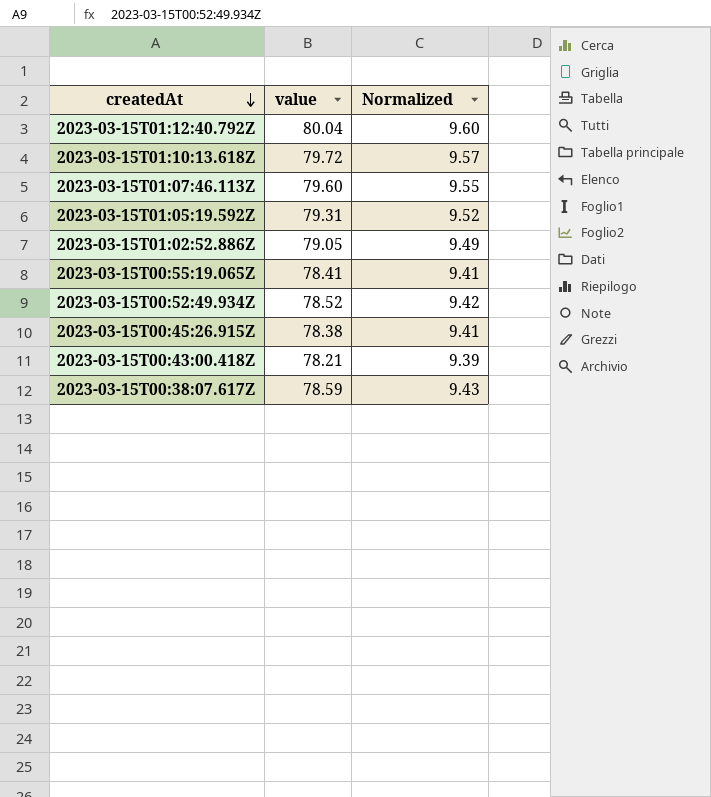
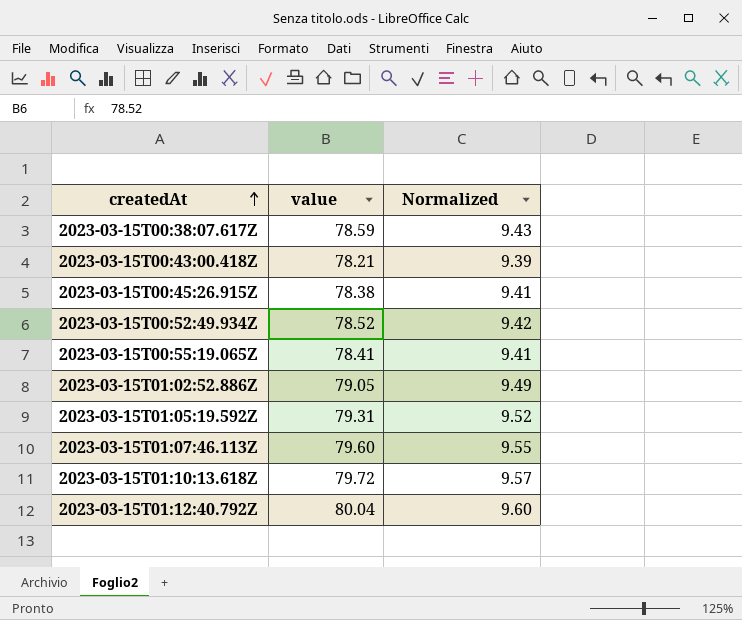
row order: createdAt descending -> createdAt ascending

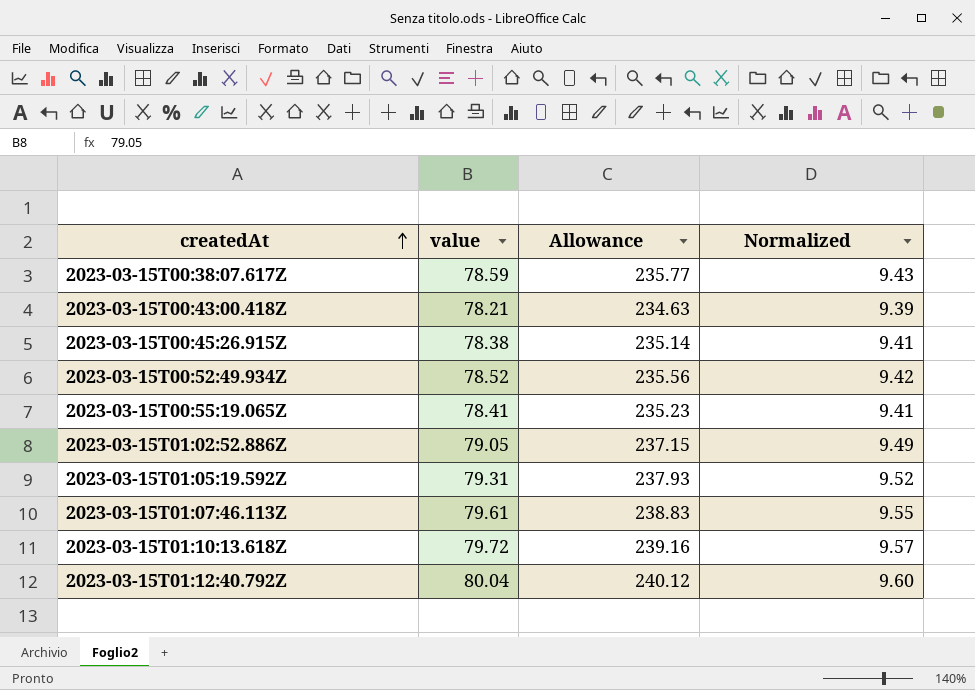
column Allowance | formula: none -> [value] * 3
2023-03-15T01:07:46.113Z | value: 79.60 -> 79.61

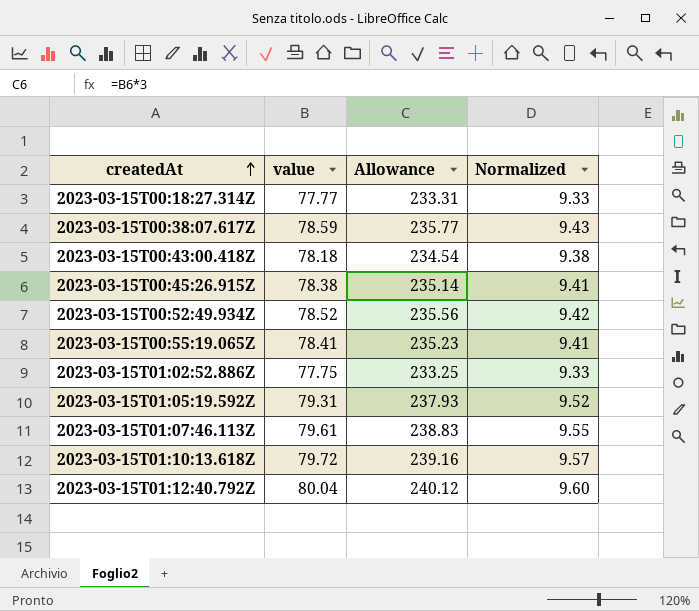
row 2023-03-15T00:18:27.314Z: none -> 77.77 | 233.31 | 9.33
2023-03-15T00:43:00.418Z | value: 78.21 -> 78.18
2023-03-15T00:43:00.418Z | Allowance: 234.63 -> 234.54
2023-03-15T00:43:00.418Z | Normalized: 9.39 -> 9.38
2023-03-15T01:02:52.886Z | value: 79.05 -> 77.75
2023-03-15T01:02:52.886Z | Allowance: 237.15 -> 233.25
2023-03-15T01:02:52.886Z | Normalized: 9.49 -> 9.33

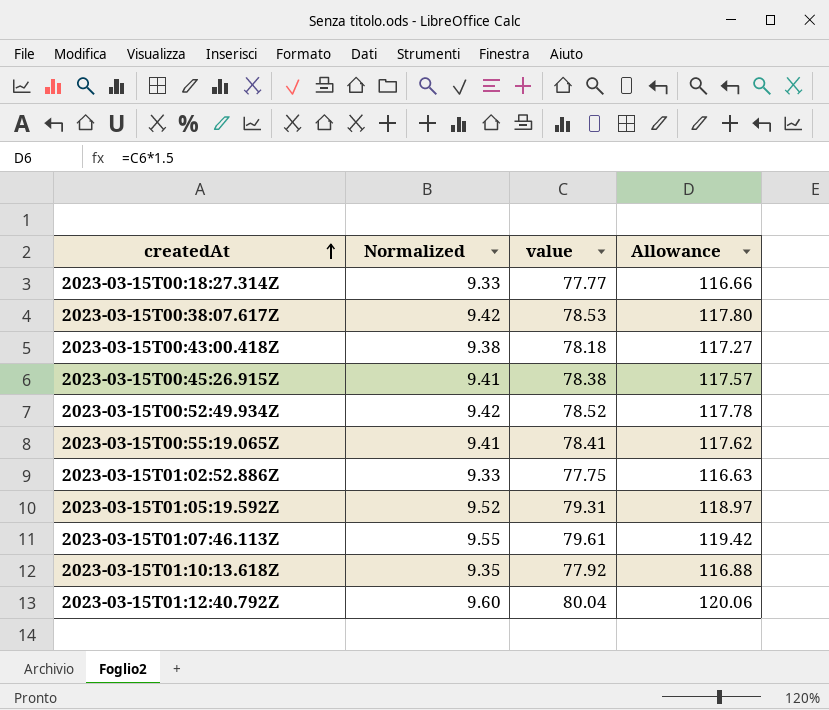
column Normalized | position: 4 -> 2
column Allowance | formula: [value] * 3 -> [value] * 1.5
2023-03-15T00:38:07.617Z | Normalized: 9.43 -> 9.42
2023-03-15T00:38:07.617Z | value: 78.59 -> 78.53
2023-03-15T01:10:13.618Z | Normalized: 9.57 -> 9.35
2023-03-15T01:10:13.618Z | value: 79.72 -> 77.92

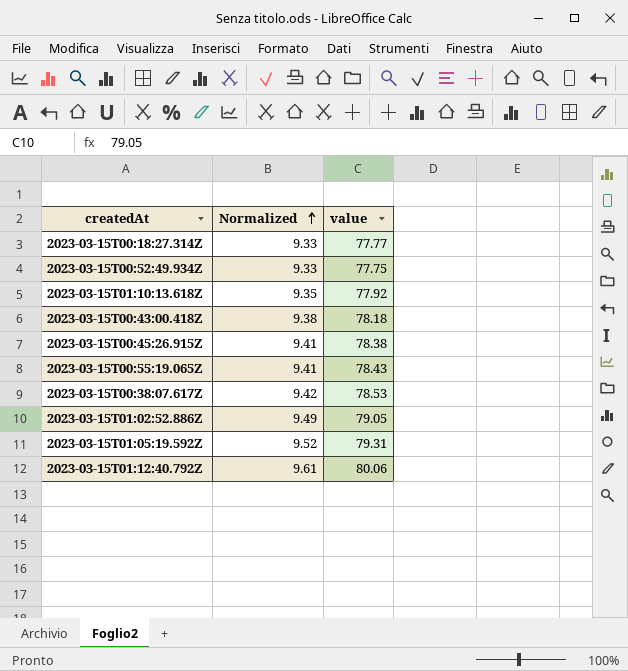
row order: createdAt ascending -> Normalized ascending
column Allowance | formula: [value] * 1.5 -> none
row 2023-03-15T01:07:46.113Z: 9.55 | 79.61 | 119.42 -> none
2023-03-15T00:52:49.934Z | Normalized: 9.42 -> 9.33
2023-03-15T00:52:49.934Z | value: 78.52 -> 77.75
2023-03-15T00:55:19.065Z | value: 78.41 -> 78.43
2023-03-15T01:02:52.886Z | Normalized: 9.33 -> 9.49
2023-03-15T01:02:52.886Z | value: 77.75 -> 79.05
2023-03-15T01:12:40.792Z | Normalized: 9.60 -> 9.61
2023-03-15T01:12:40.792Z | value: 80.04 -> 80.06

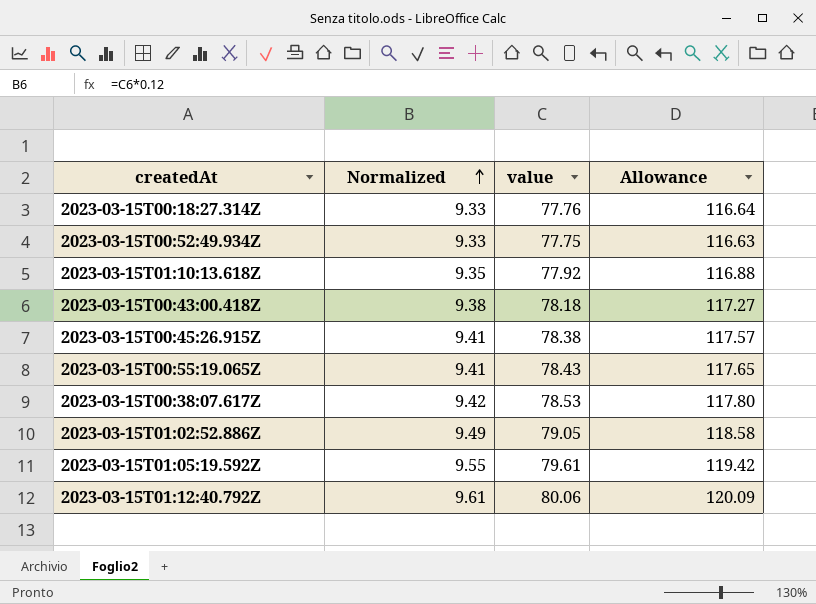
column Allowance | formula: none -> [value] * 1.5
2023-03-15T00:18:27.314Z | value: 77.77 -> 77.76
2023-03-15T01:05:19.592Z | Normalized: 9.52 -> 9.55
2023-03-15T01:05:19.592Z | value: 79.31 -> 79.61

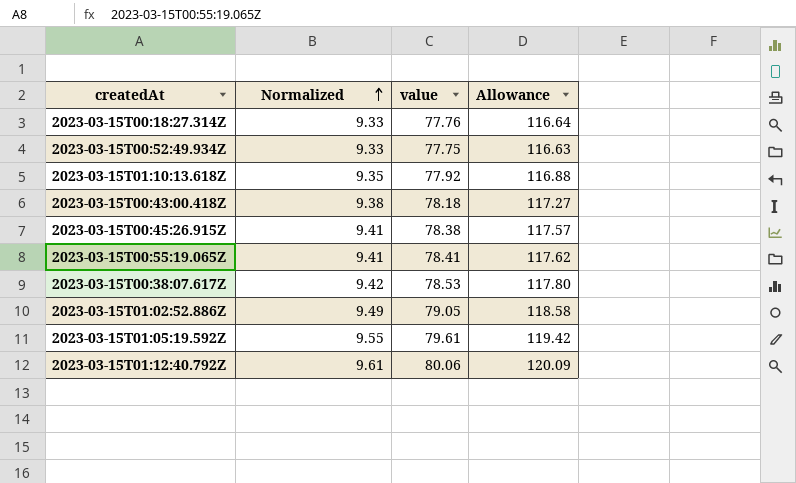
2023-03-15T00:55:19.065Z | value: 78.43 -> 78.41
2023-03-15T00:55:19.065Z | Allowance: 117.65 -> 117.62

